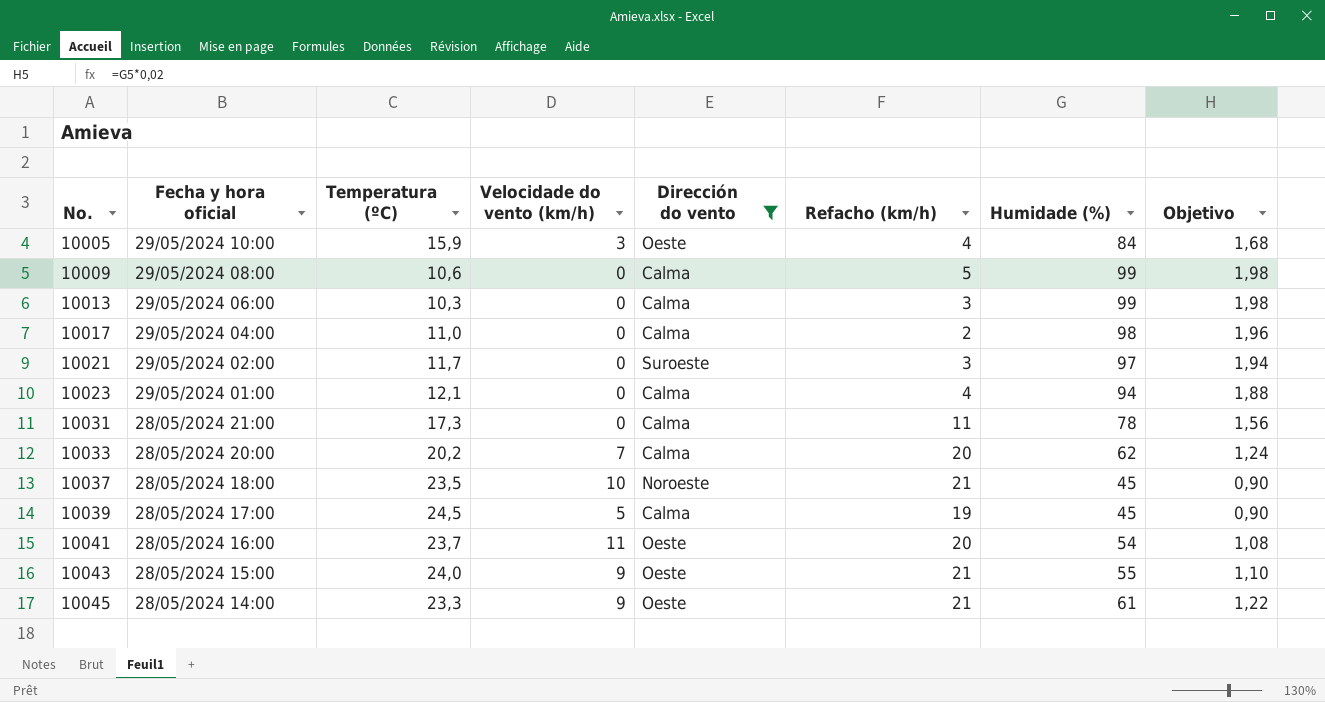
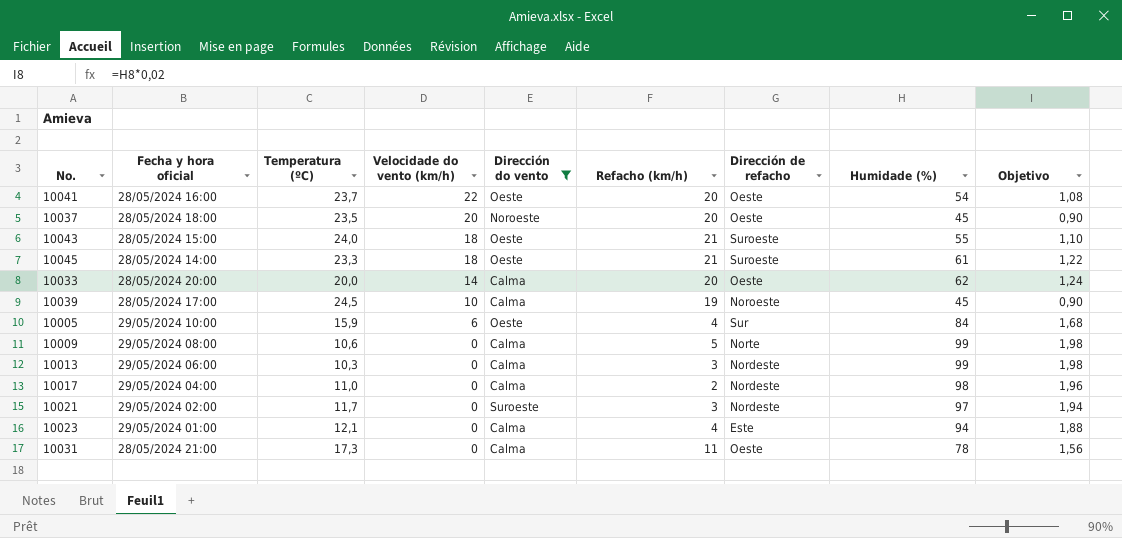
row order: No. ascending -> Velocidade do vento (km/h) descending
column Dirección de refacho | position: none -> 7
10041 | Velocidade do vento (km/h): 11 -> 22
10037 | Velocidade do vento (km/h): 10 -> 20
10037 | Refacho (km/h): 21 -> 20
10043 | Velocidade do vento (km/h): 9 -> 18
10045 | Velocidade do vento (km/h): 9 -> 18
10033 | Temperatura (ºC): 20,2 -> 20,0
10033 | Velocidade do vento (km/h): 7 -> 14
10039 | Velocidade do vento (km/h): 5 -> 10
10005 | Velocidade do vento (km/h): 3 -> 6

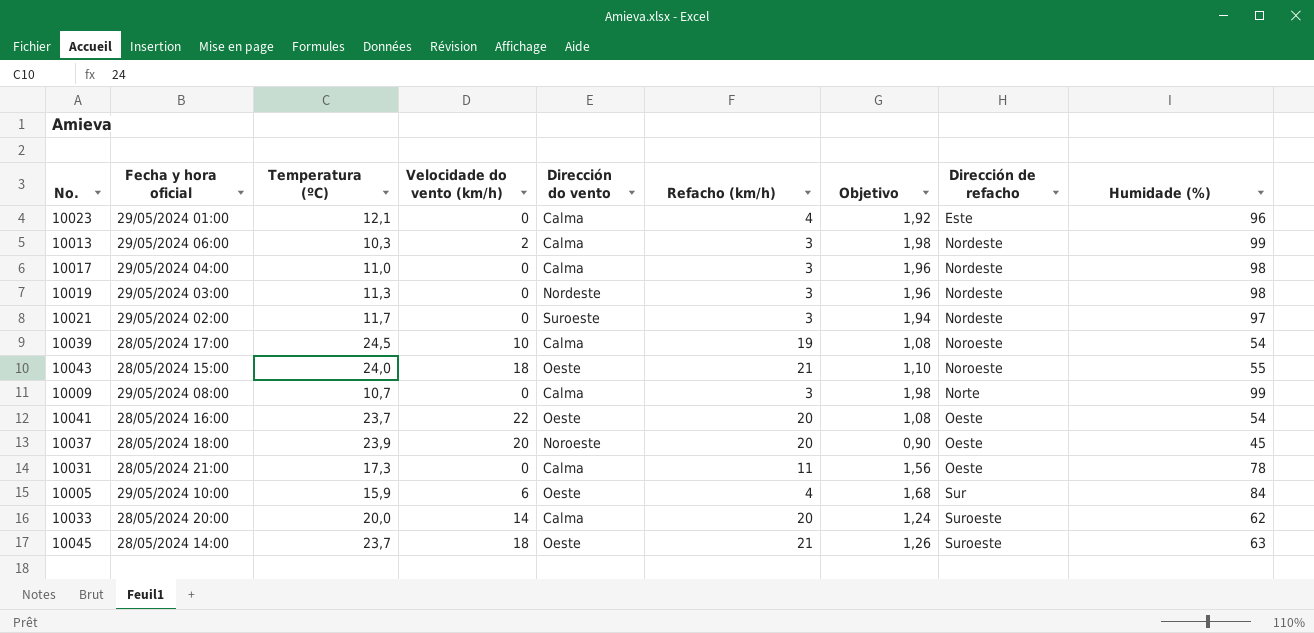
filter: Dirección do vento != Nordeste -> none
row order: Velocidade do vento (km/h) descending -> Dirección de refacho ascending
column Objetivo | position: 9 -> 7
10023 | Objetivo: 1,88 -> 1,92
10023 | Humidade (%): 94 -> 96
10013 | Velocidade do vento (km/h): 0 -> 2
10017 | Refacho (km/h): 2 -> 3
10039 | Objetivo: 0,90 -> 1,08
10039 | Humidade (%): 45 -> 54
10043 | Dirección de refacho: Suroeste -> Noroeste
10009 | Temperatura (ºC): 10,6 -> 10,7
10009 | Refacho (km/h): 5 -> 3
10037 | Temperatura (ºC): 23,5 -> 23,9
10033 | Dirección de refacho: Oeste -> Suroeste
10045 | Temperatura (ºC): 23,3 -> 23,7
10045 | Objetivo: 1,22 -> 1,26
10045 | Humidade (%): 61 -> 63

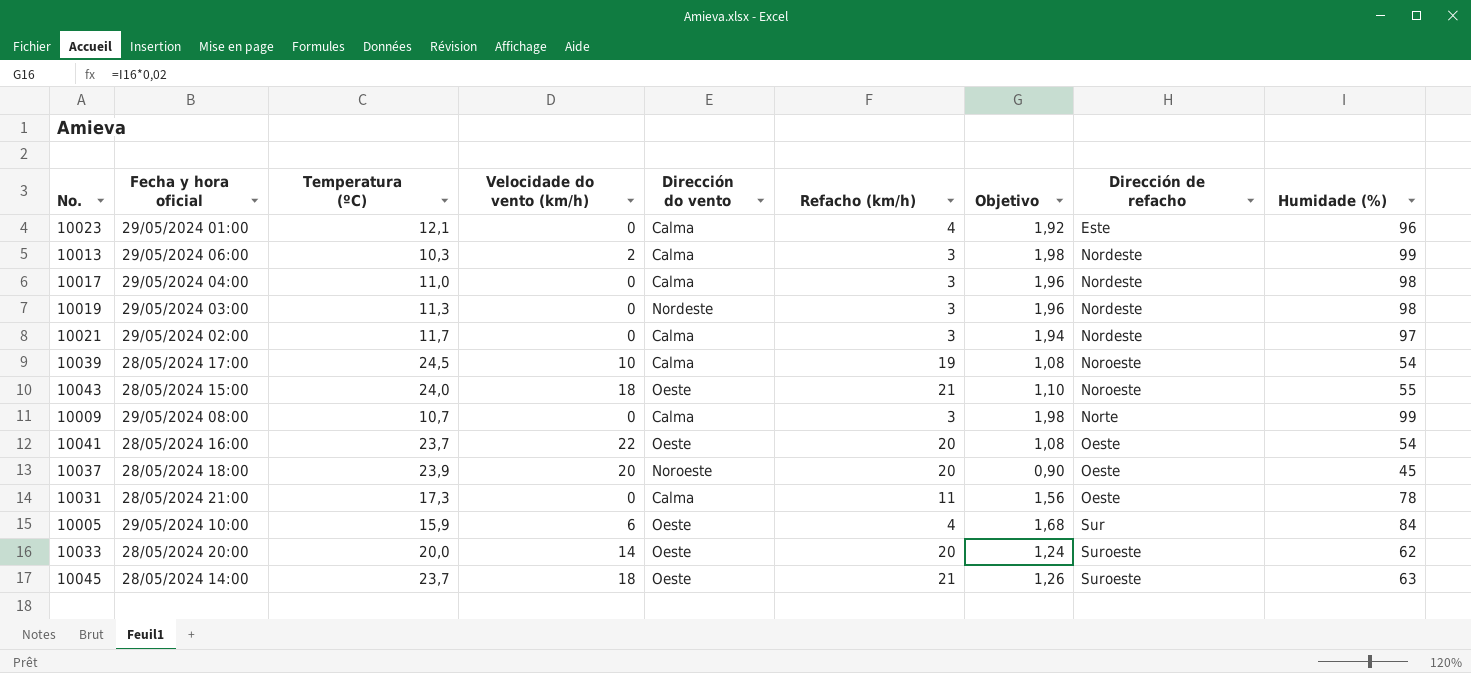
10021 | Dirección do vento: Suroeste -> Calma
10033 | Dirección do vento: Calma -> Oeste

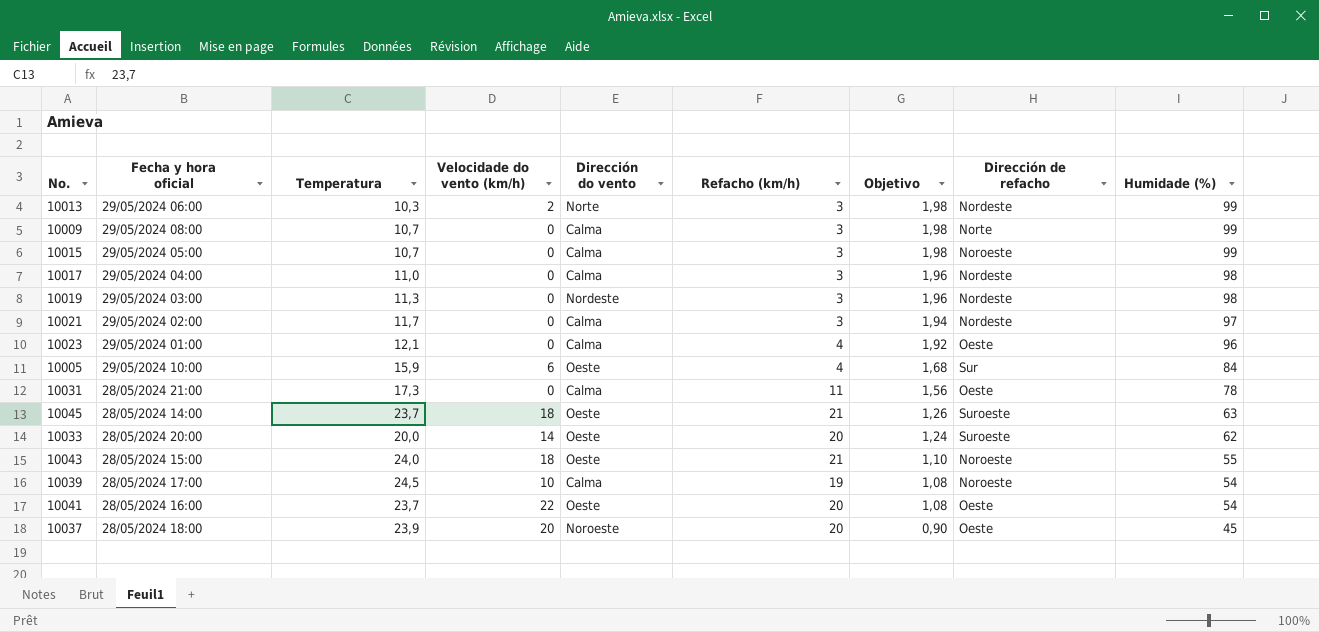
row order: Dirección de refacho ascending -> Objetivo descending
column name: Temperatura (ºC) -> Temperatura
10013 | Dirección do vento: Calma -> Norte
row 10015: none -> 29/05/2024 05:00 | 10,7 | 0 | Calma | 3 | 1,98 | Noroeste | 99
10023 | Dirección de refacho: Este -> Oeste

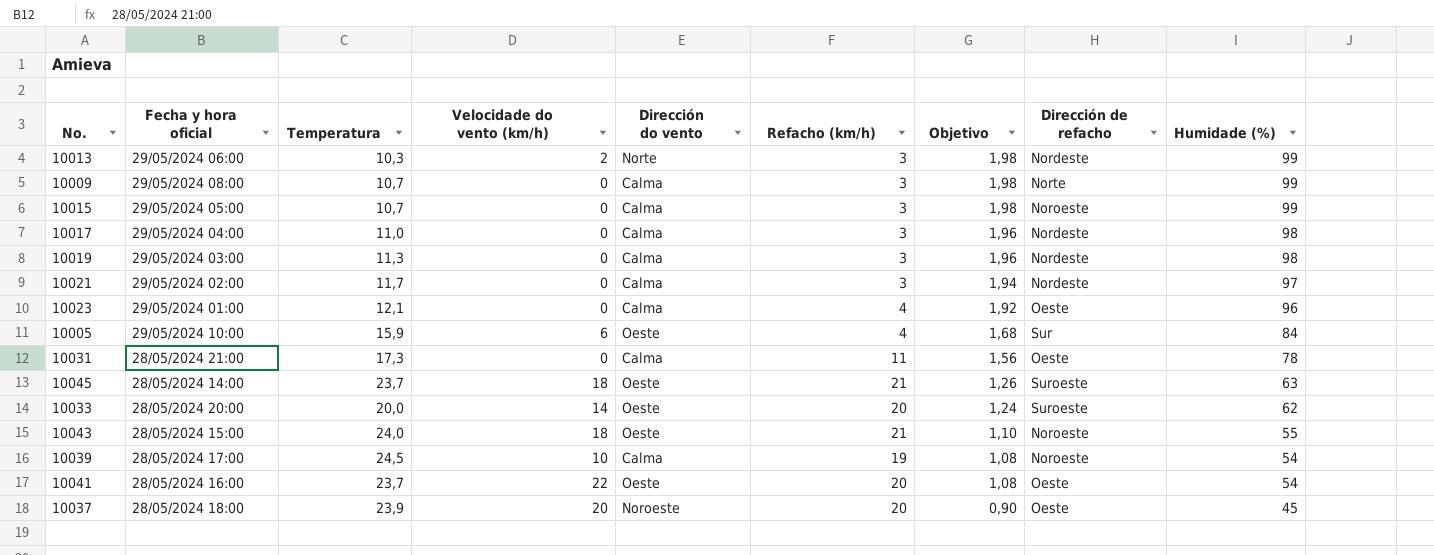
10019 | Dirección do vento: Nordeste -> Calma

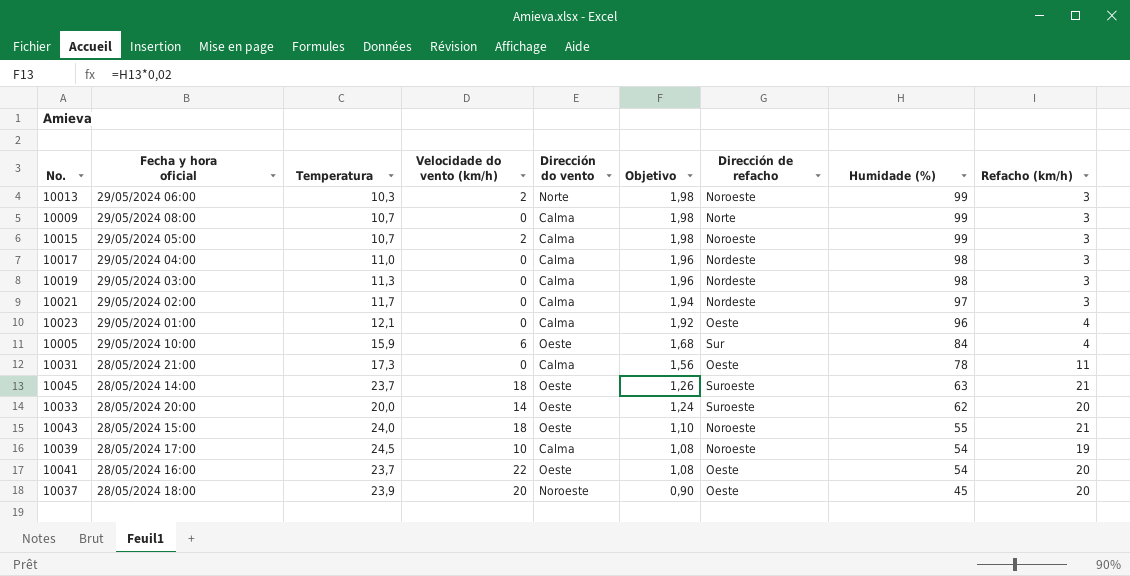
column Refacho (km/h) | position: 6 -> 9
10013 | Dirección de refacho: Nordeste -> Noroeste
10015 | Velocidade do vento (km/h): 0 -> 2

